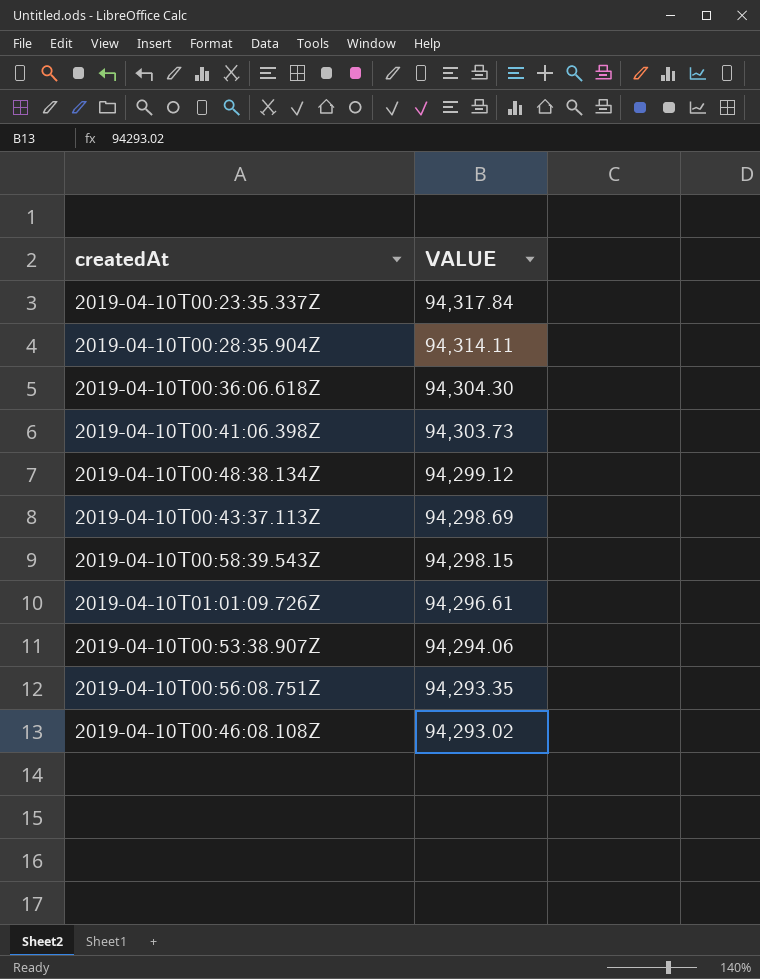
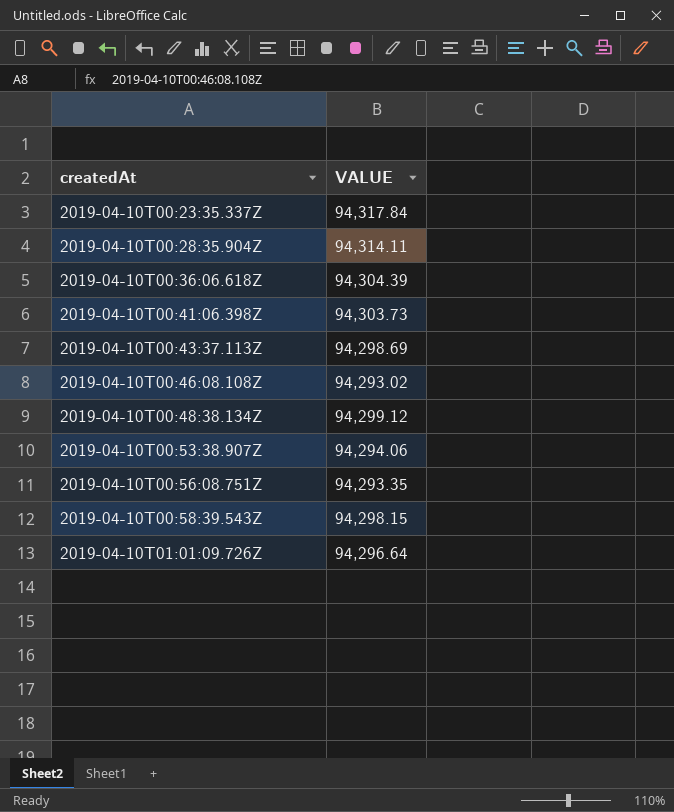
row order: VALUE descending -> createdAt ascending
2019-04-10T00:36:06.618Z | VALUE: 94,304.30 -> 94,304.39
2019-04-10T01:01:09.726Z | VALUE: 94,296.61 -> 94,296.64

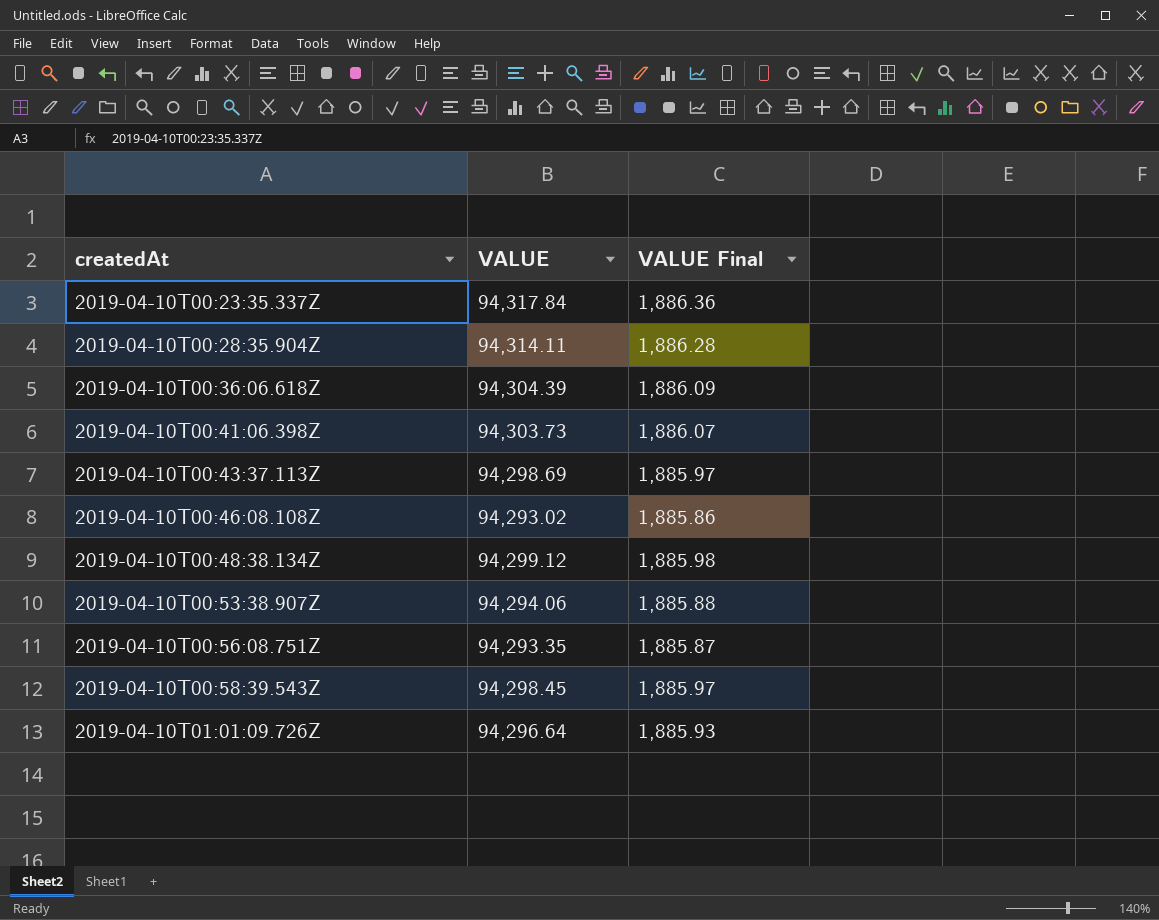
column VALUE Final | formula: none -> [VALUE] * 0.02
2019-04-10T00:58:39.543Z | VALUE: 94,298.15 -> 94,298.45

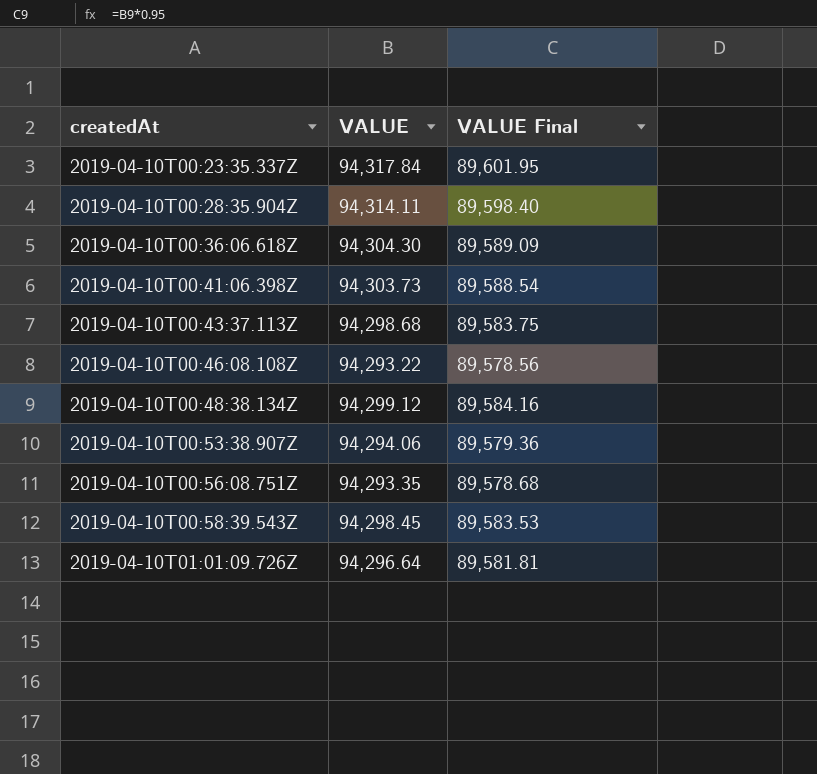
column VALUE Final | formula: [VALUE] * 0.02 -> [VALUE] * 0.95
2019-04-10T00:36:06.618Z | VALUE: 94,304.39 -> 94,304.30
2019-04-10T00:43:37.113Z | VALUE: 94,298.69 -> 94,298.68
2019-04-10T00:46:08.108Z | VALUE: 94,293.02 -> 94,293.22

